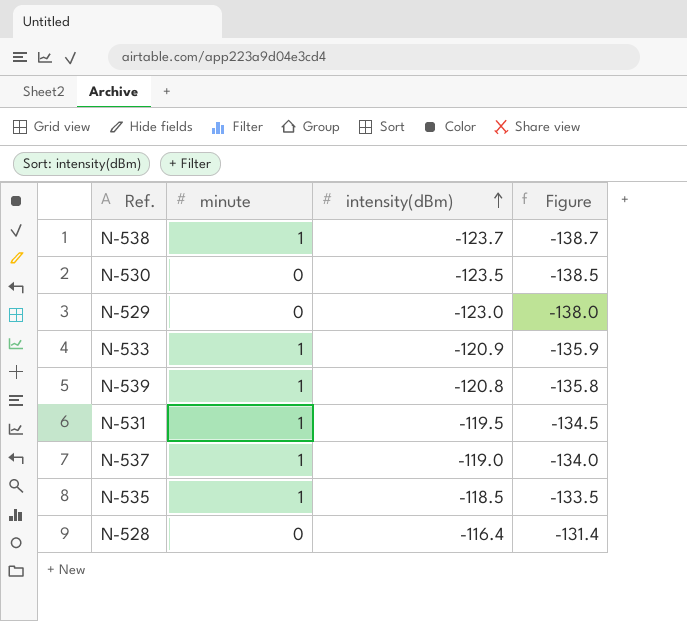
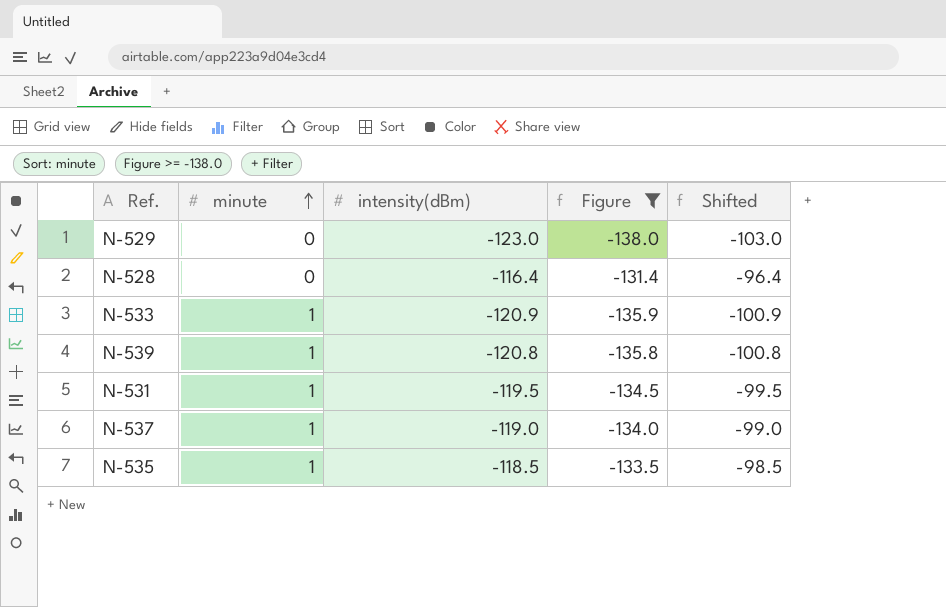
filter: none -> Figure >= -138.0
row order: intensity(dBm) ascending -> minute ascending
column Shifted | formula: none -> [intensity(dBm)] + 20

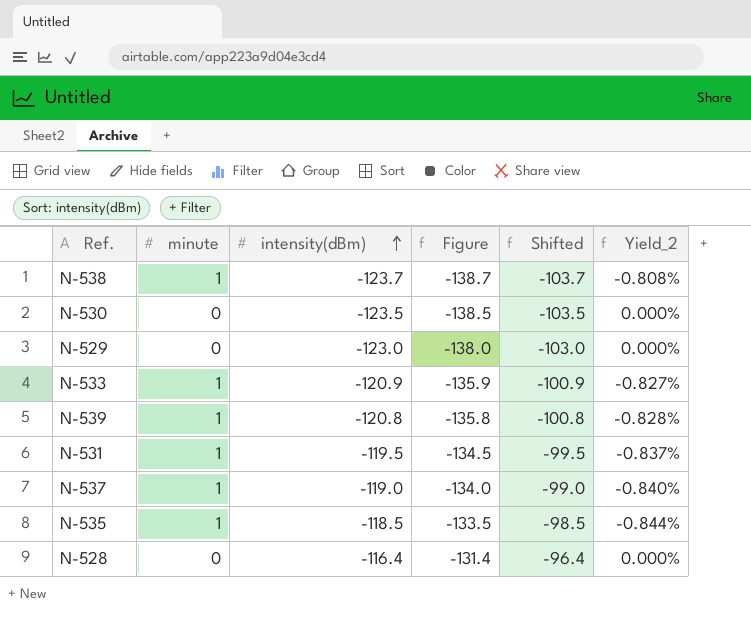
filter: Figure >= -138.0 -> none
row order: minute ascending -> intensity(dBm) ascending
column Yield_2 | formula: none -> [minute] / [intensity(dBm)]

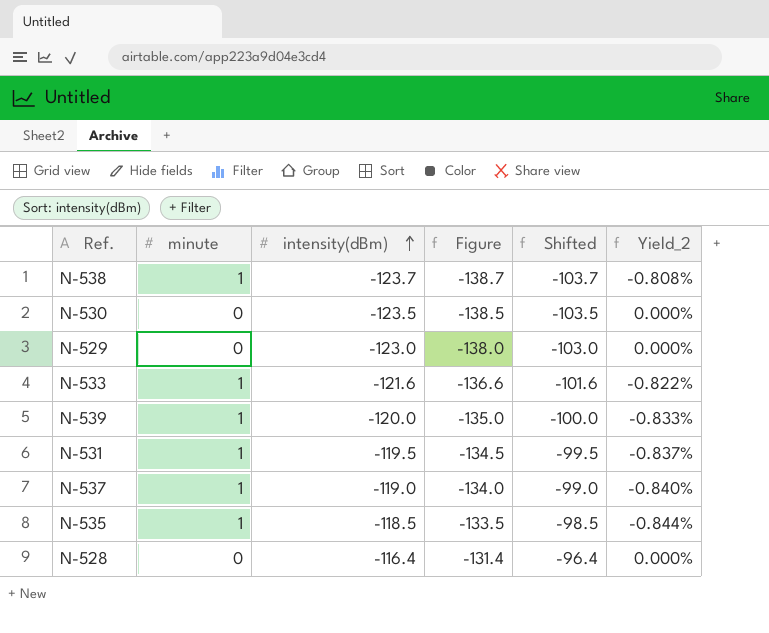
N-533 | intensity(dBm): -120.9 -> -121.6
N-533 | Figure: -135.9 -> -136.6
N-533 | Shifted: -100.9 -> -101.6
N-533 | Yield_2: -0.827% -> -0.822%
N-539 | intensity(dBm): -120.8 -> -120.0
N-539 | Figure: -135.8 -> -135.0
N-539 | Shifted: -100.8 -> -100.0
N-539 | Yield_2: -0.828% -> -0.833%

